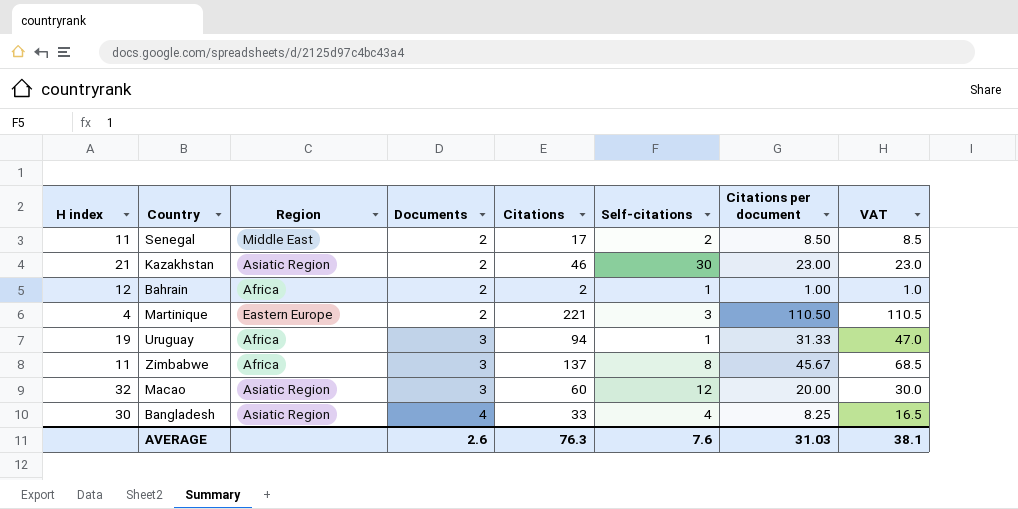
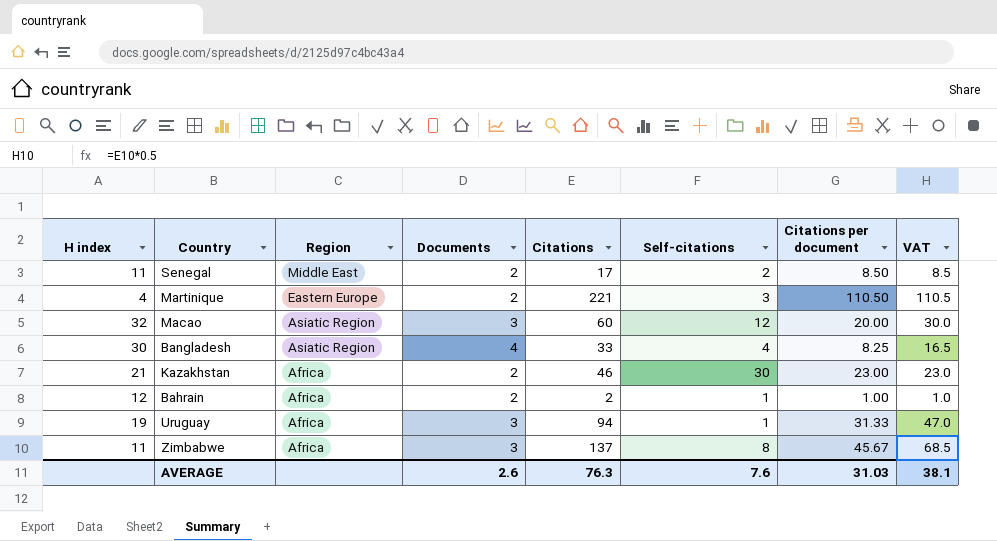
row order: Documents ascending -> Region descending
Kazakhstan | Region: Asiatic Region -> Africa

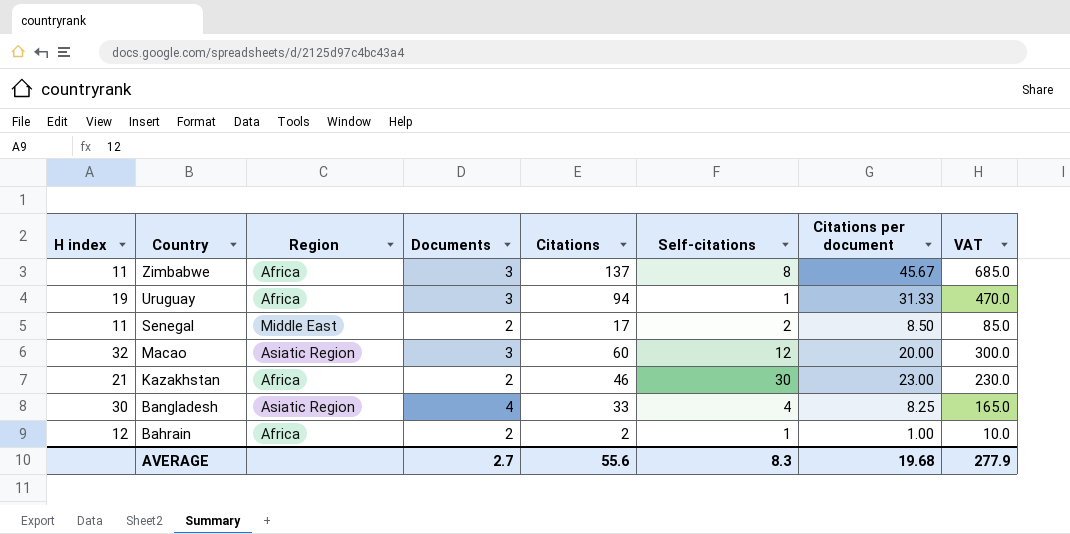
row order: Region descending -> Country descending
column VAT | formula: [Citations] * 0.5 -> [Citations] * 5
row Martinique: 4 | Eastern Europe | 2 | 221 | 3 | 110.50 | 110.5 -> none
AVERAGE | Documents: 2.6 -> 2.7
AVERAGE | Citations: 76.3 -> 55.6
AVERAGE | Self-citations: 7.6 -> 8.3
AVERAGE | Citations per document: 31.03 -> 19.68
AVERAGE | VAT: 38.1 -> 277.9

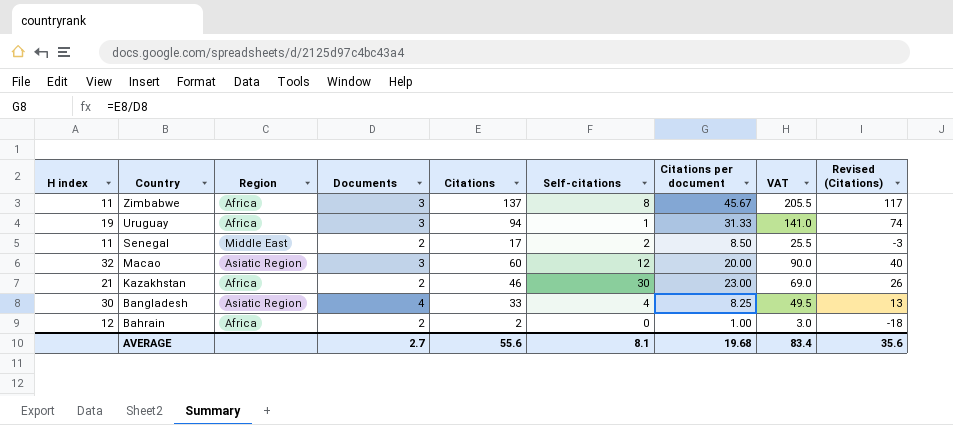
column VAT | formula: [Citations] * 5 -> [Citations] * 1.5
column Revised (Citations) | formula: none -> [Citations] - 20
Bahrain | Self-citations: 1 -> 0
AVERAGE | Self-citations: 8.3 -> 8.1
AVERAGE | VAT: 277.9 -> 83.4

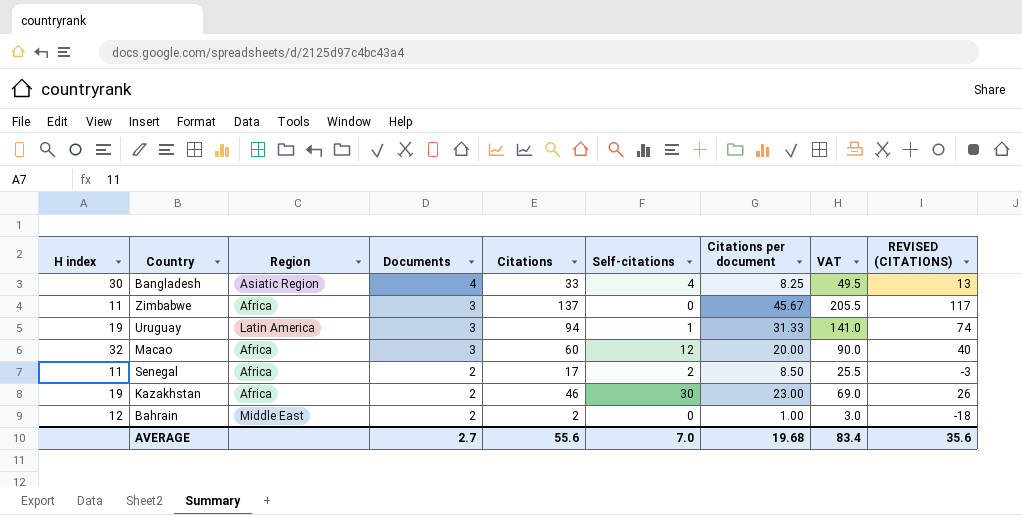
row order: Country descending -> Documents descending
column name: Revised (Citations) -> REVISED (CITATIONS)
Zimbabwe | Self-citations: 8 -> 0
Uruguay | Region: Africa -> Latin America
Macao | Region: Asiatic Region -> Africa
Senegal | Region: Middle East -> Africa
Kazakhstan | H index: 21 -> 19
Bahrain | Region: Africa -> Middle East
AVERAGE | Self-citations: 8.1 -> 7.0

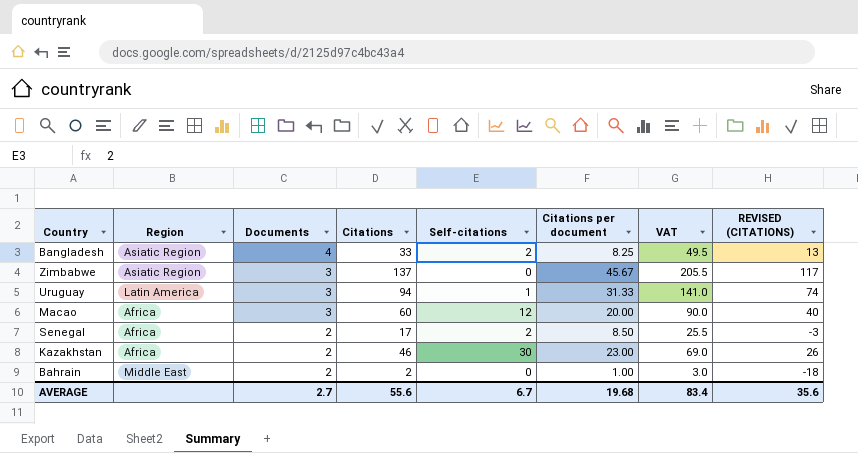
column H index | position: 1 -> none
Bangladesh | Self-citations: 4 -> 2
Zimbabwe | Region: Africa -> Asiatic Region
AVERAGE | Self-citations: 7.0 -> 6.7

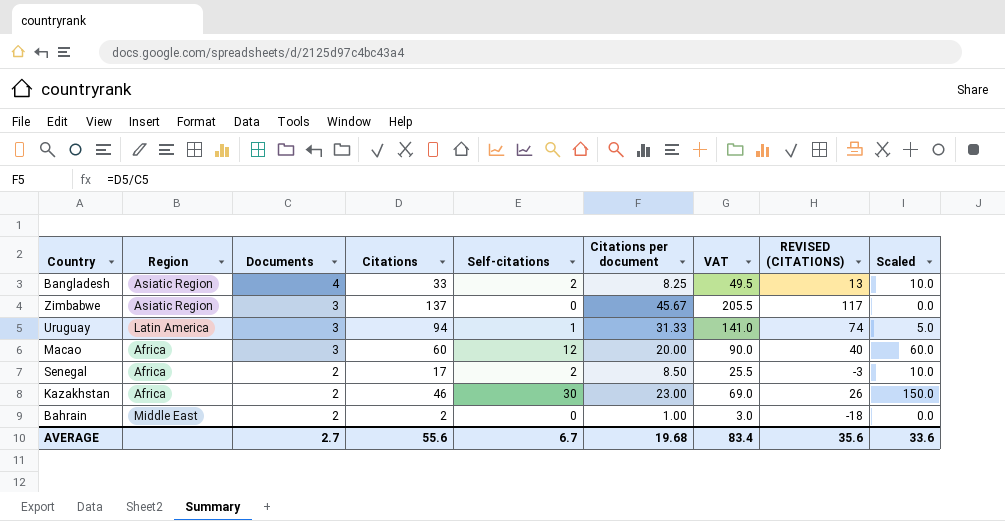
column Scaled | formula: none -> [Self-citations] * 5

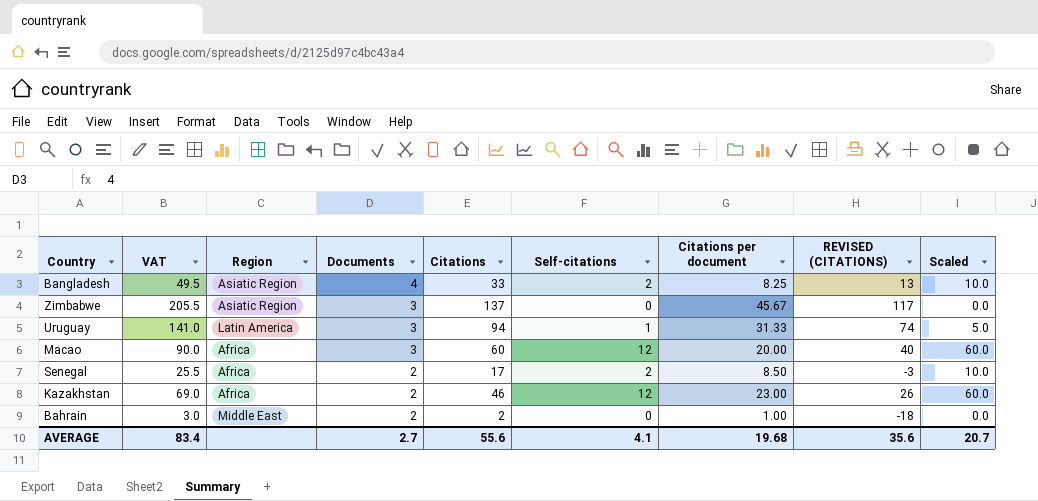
column VAT | position: 7 -> 2
Kazakhstan | Self-citations: 30 -> 12
Kazakhstan | Scaled: 150.0 -> 60.0
AVERAGE | Self-citations: 6.7 -> 4.1
AVERAGE | Scaled: 33.6 -> 20.7

